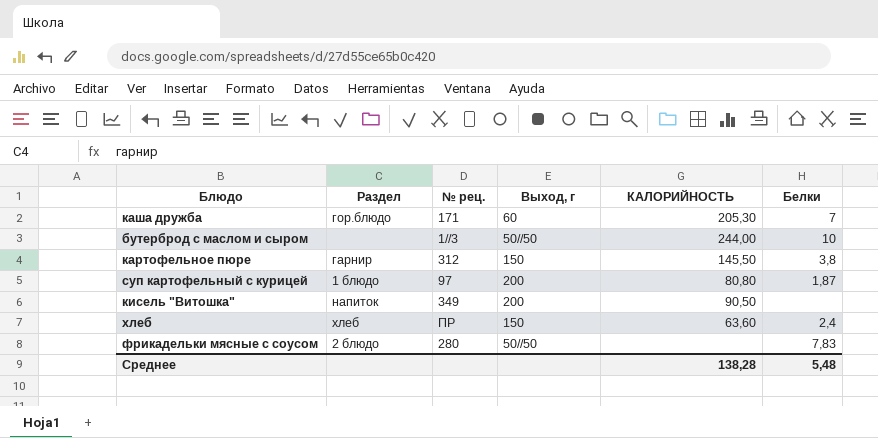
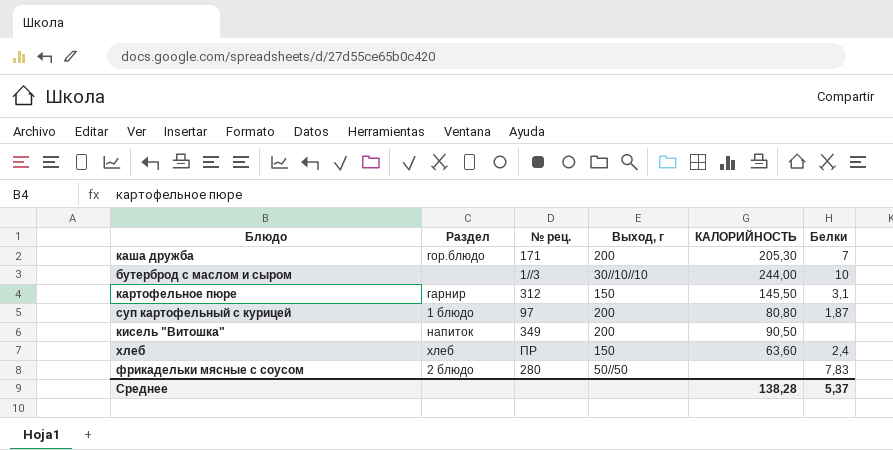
каша дружба | Выход, г: 60 -> 200
бутерброд с маслом и сыром | Выход, г: 50//50 -> 30//10//10
картофельное пюре | Белки: 3,8 -> 3,1
Среднее | Белки: 5,48 -> 5,37

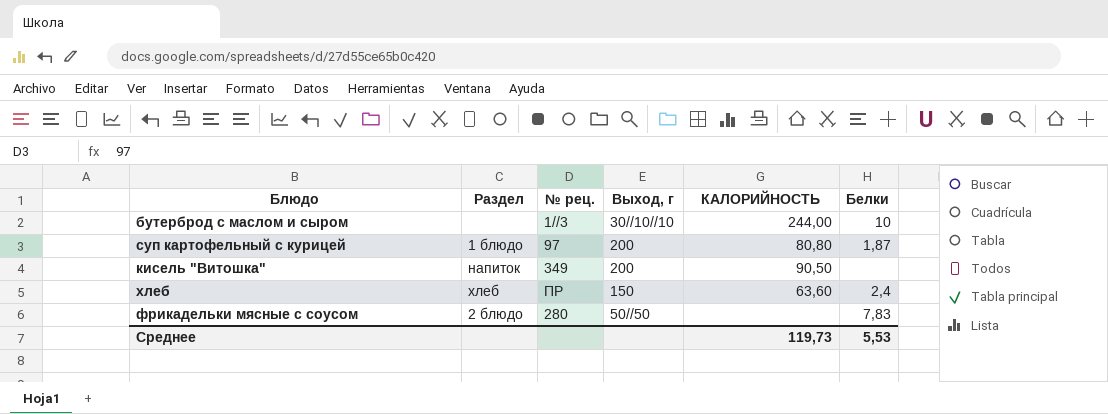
row каша дружба: гор.блюдо | 171 | 200 | 205,30 | 7 -> none
row картофельное пюре: гарнир | 312 | 150 | 145,50 | 3,1 -> none
Среднее | КАЛОРИЙНОСТЬ: 138,28 -> 119,73
Среднее | Белки: 5,37 -> 5,53

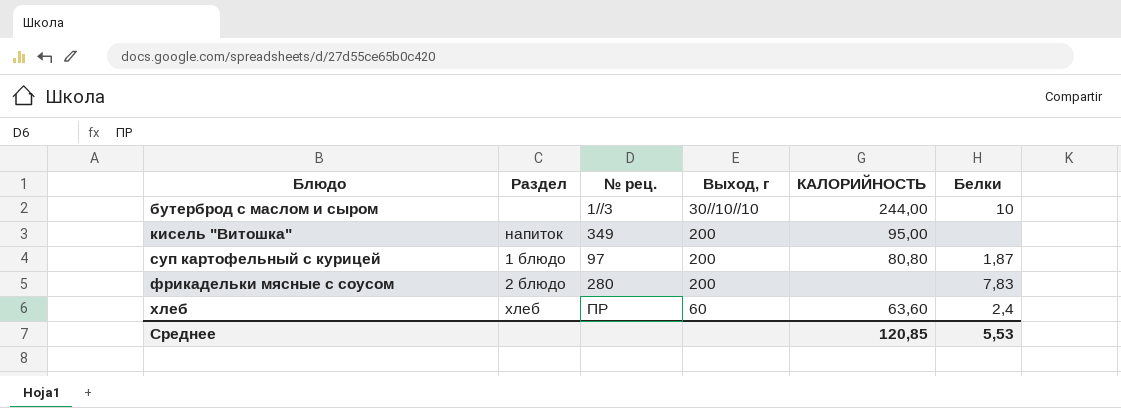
row order: none -> Блюдо ascending
кисель "Витошка" | КАЛОРИЙНОСТЬ: 90,50 -> 95,00
фрикадельки мясные с соусом | Выход, г: 50//50 -> 200
хлеб | Выход, г: 150 -> 60
Среднее | КАЛОРИЙНОСТЬ: 119,73 -> 120,85

